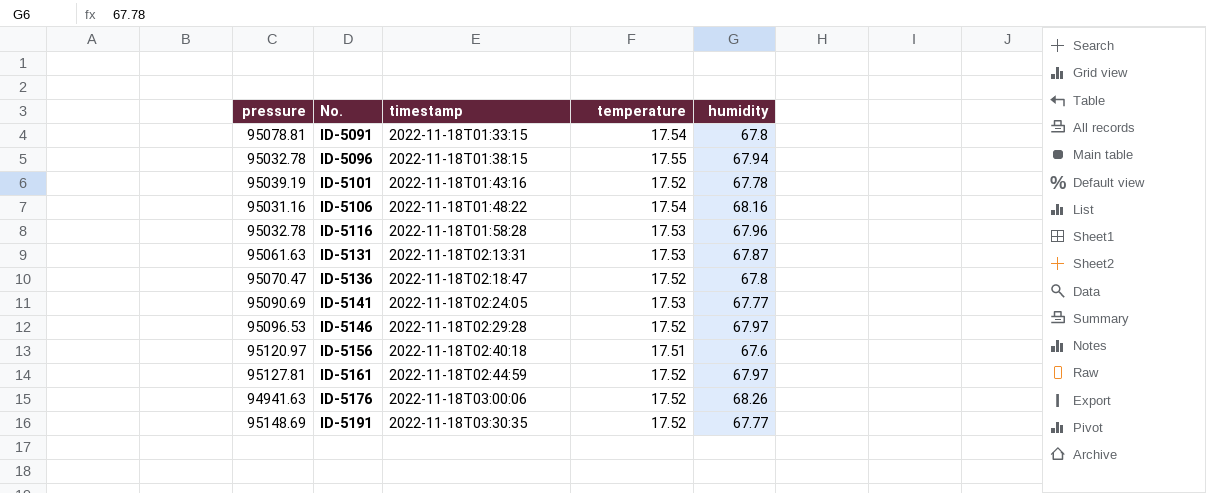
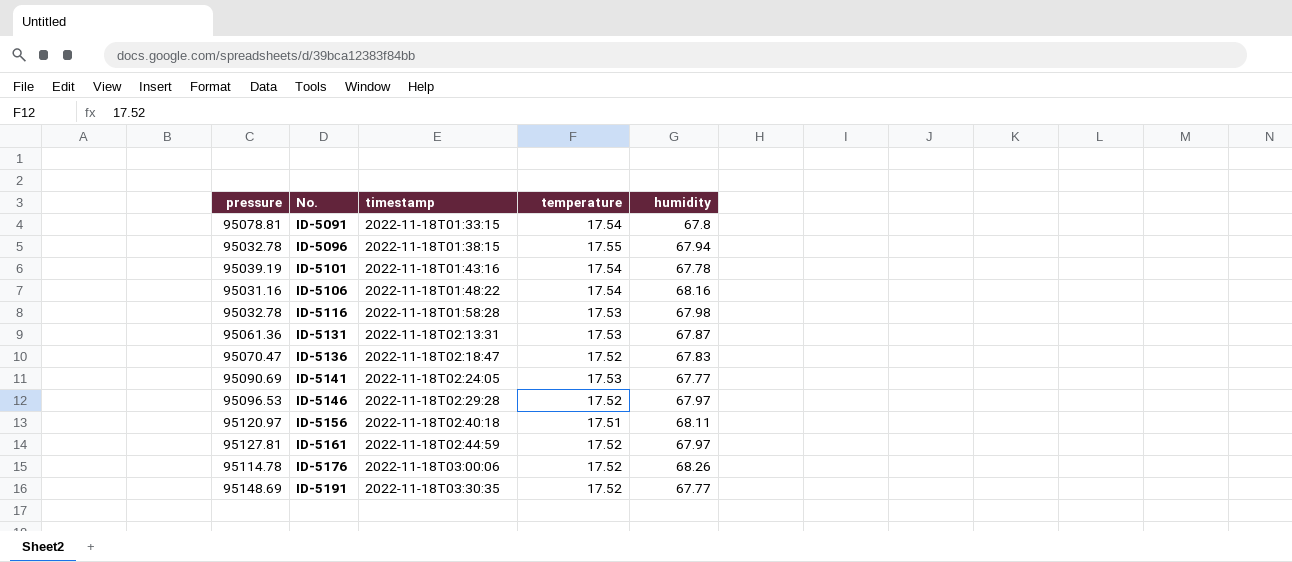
ID-5101 | temperature: 17.52 -> 17.54
ID-5116 | humidity: 67.96 -> 67.98
ID-5131 | pressure: 95061.63 -> 95061.36
ID-5136 | humidity: 67.8 -> 67.83
ID-5156 | humidity: 67.6 -> 68.11
ID-5176 | pressure: 94941.63 -> 95114.78

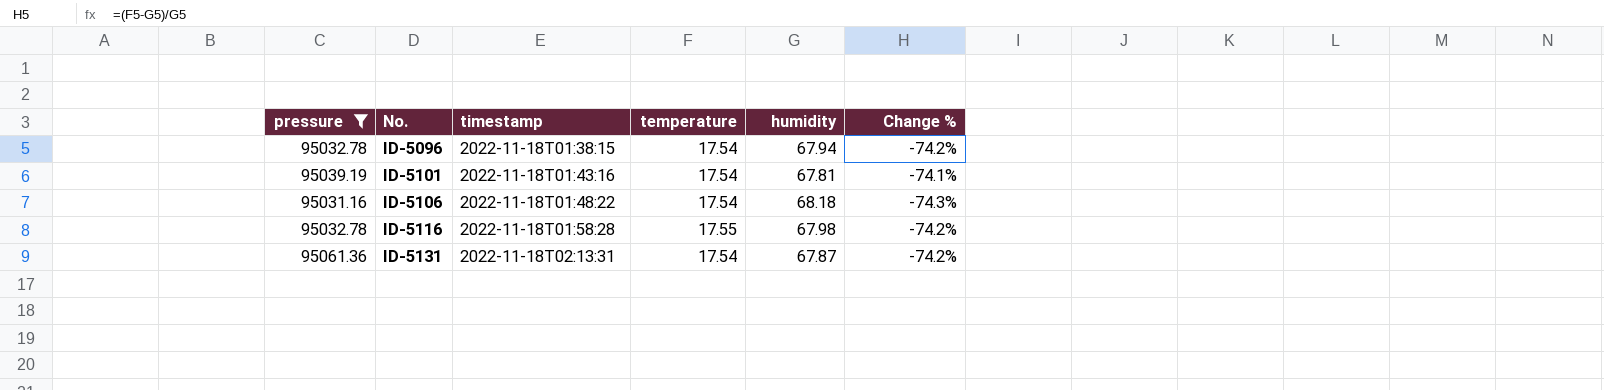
filter: none -> pressure <= 95061.36
column Change % | formula: none -> ([temperature] - [humidity]) / [humidity]
ID-5096 | temperature: 17.55 -> 17.54
ID-5101 | humidity: 67.78 -> 67.81
ID-5106 | humidity: 68.16 -> 68.18
ID-5116 | temperature: 17.53 -> 17.55
ID-5131 | temperature: 17.53 -> 17.54

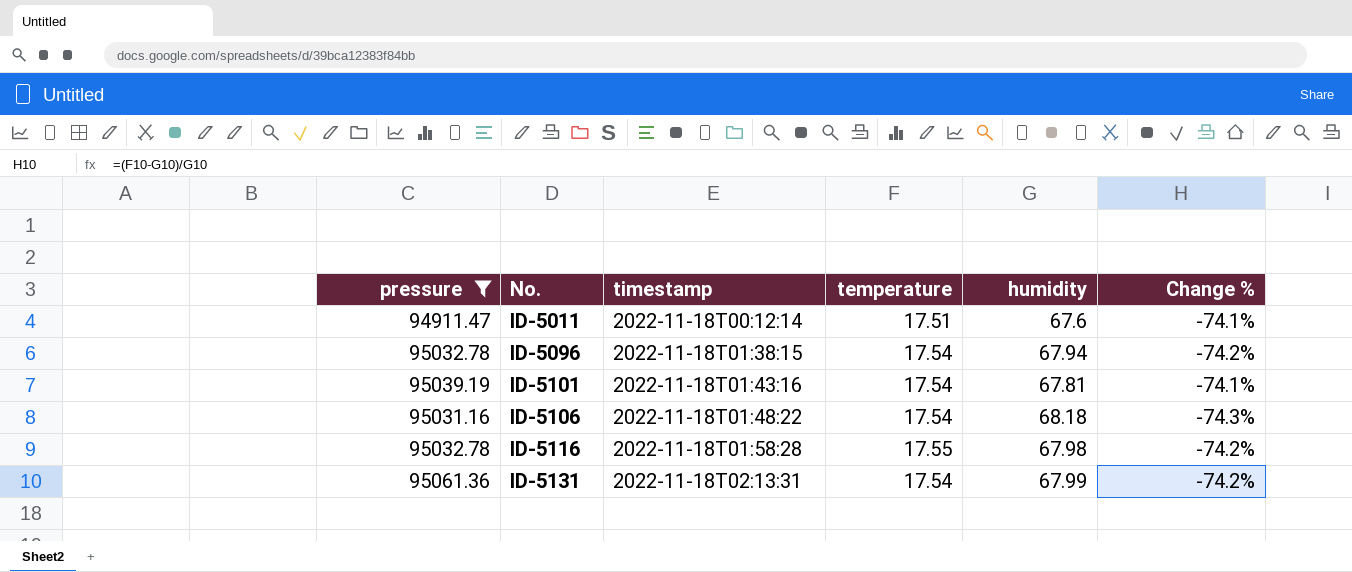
row ID-5011: none -> 94911.47 | 2022-11-18T00:12:14 | 17.51 | 67.6 | -74.1%
ID-5131 | humidity: 67.87 -> 67.99

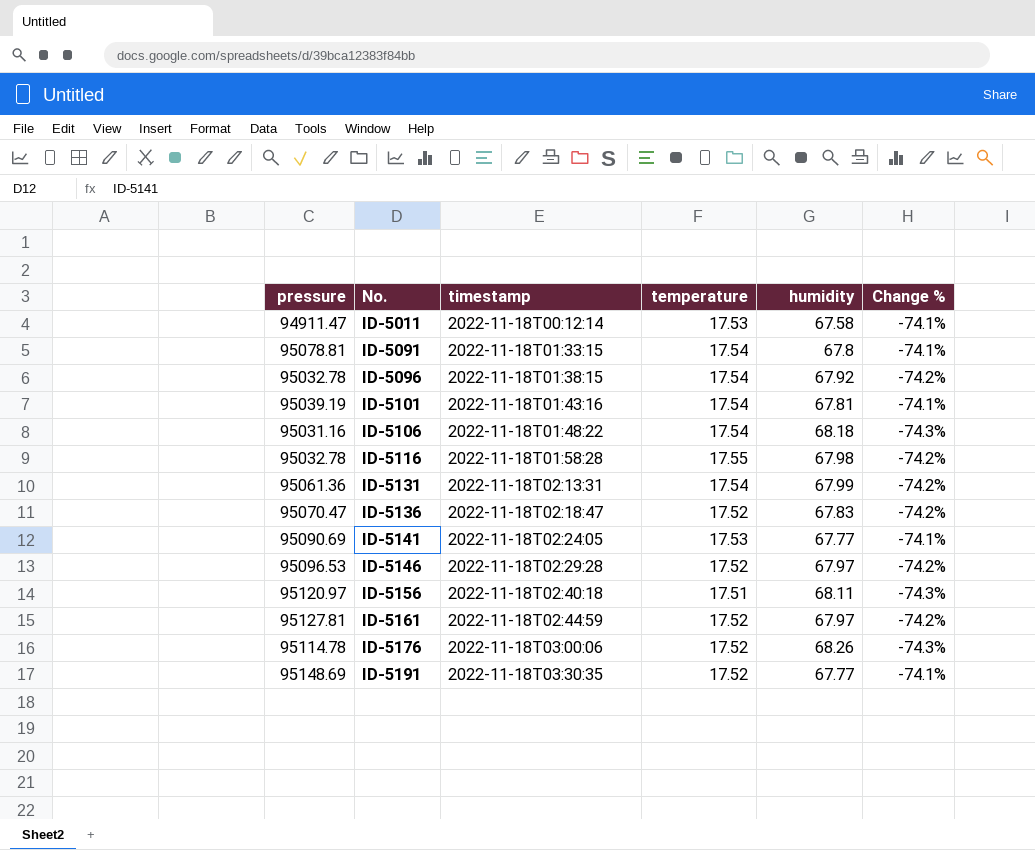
filter: pressure <= 95061.36 -> none
ID-5011 | temperature: 17.51 -> 17.53
ID-5011 | humidity: 67.6 -> 67.58
ID-5096 | humidity: 67.94 -> 67.92

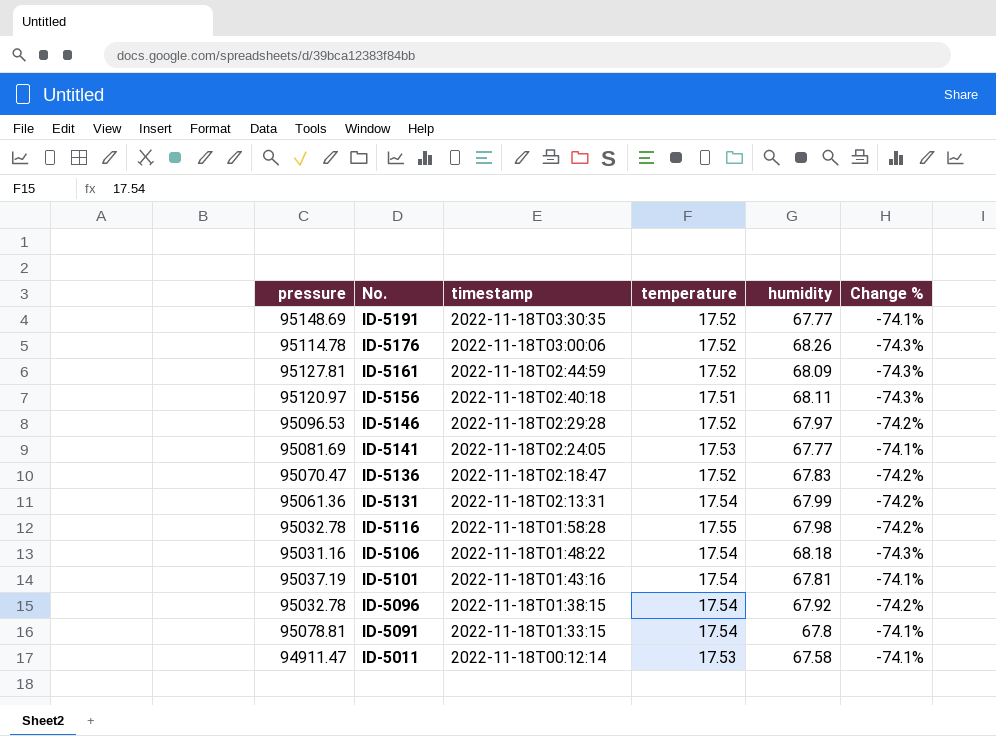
row order: No. ascending -> No. descending
ID-5161 | humidity: 67.97 -> 68.09
ID-5161 | Change %: -74.2% -> -74.3%
ID-5141 | pressure: 95090.69 -> 95081.69
ID-5101 | pressure: 95039.19 -> 95037.19

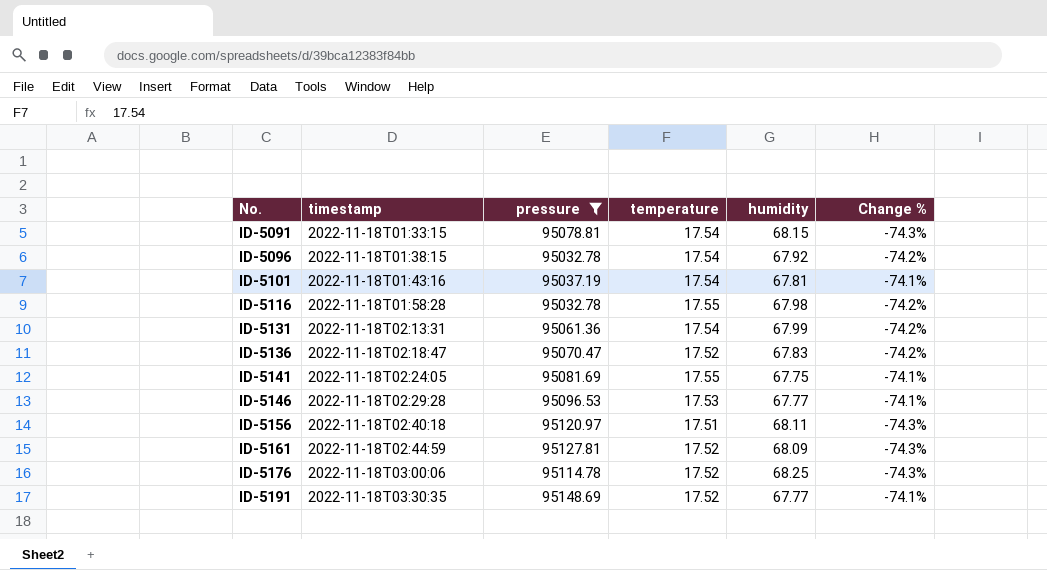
filter: none -> pressure >= 95032.78
row order: No. descending -> No. ascending
column pressure | position: 1 -> 3
ID-5091 | humidity: 67.8 -> 68.15
ID-5091 | Change %: -74.1% -> -74.3%
ID-5141 | temperature: 17.53 -> 17.55
ID-5141 | humidity: 67.77 -> 67.75
ID-5146 | temperature: 17.52 -> 17.53
ID-5146 | humidity: 67.97 -> 67.77
ID-5146 | Change %: -74.2% -> -74.1%
ID-5176 | humidity: 68.26 -> 68.25

